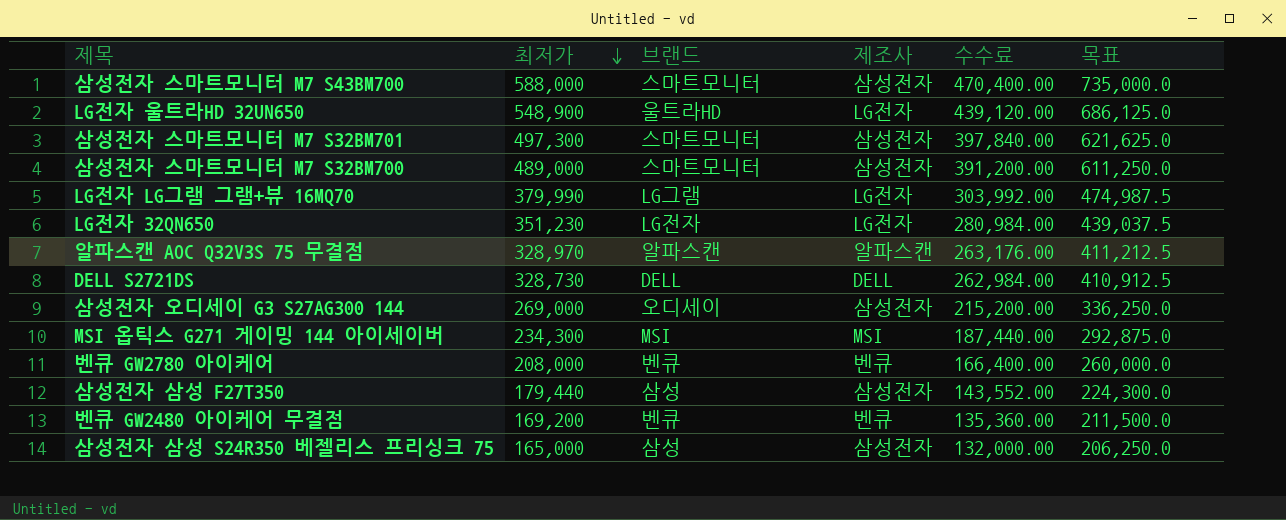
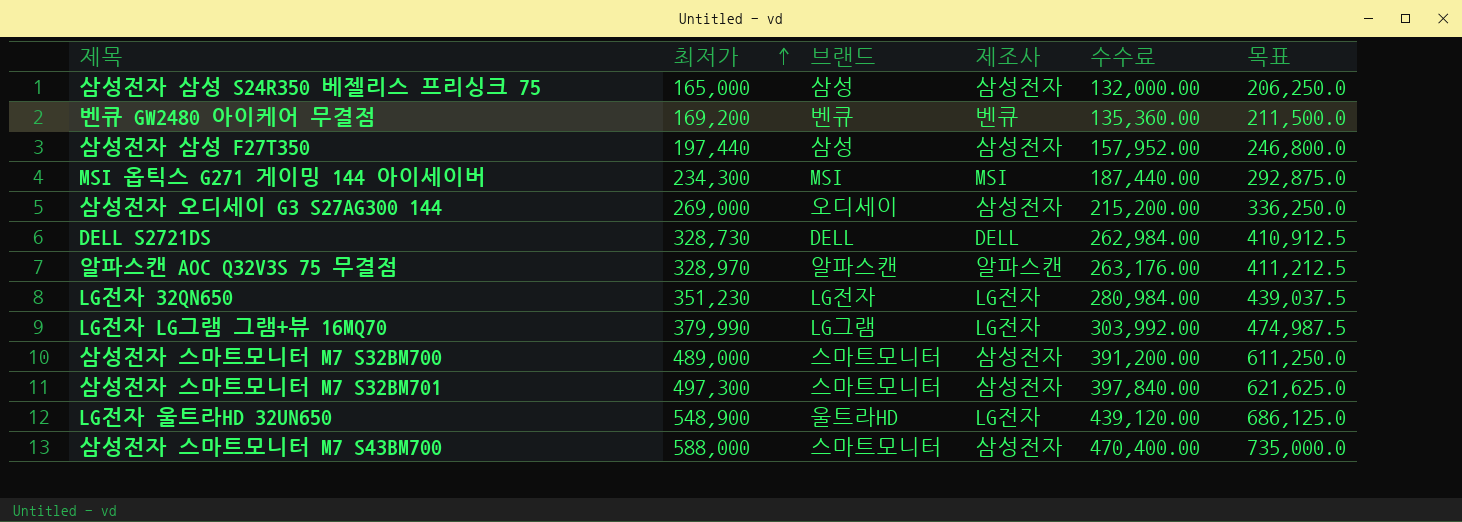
row order: 최저가 descending -> 최저가 ascending
row 벤큐 GW2780 아이케어: 208,000 | 벤큐 | 벤큐 | 166,400.00 | 260,000.0 -> none
삼성전자 삼성 F27T350 | 최저가: 179,440 -> 197,440
삼성전자 삼성 F27T350 | 수수료: 143,552.00 -> 157,952.00
삼성전자 삼성 F27T350 | 목표: 224,300.0 -> 246,800.0

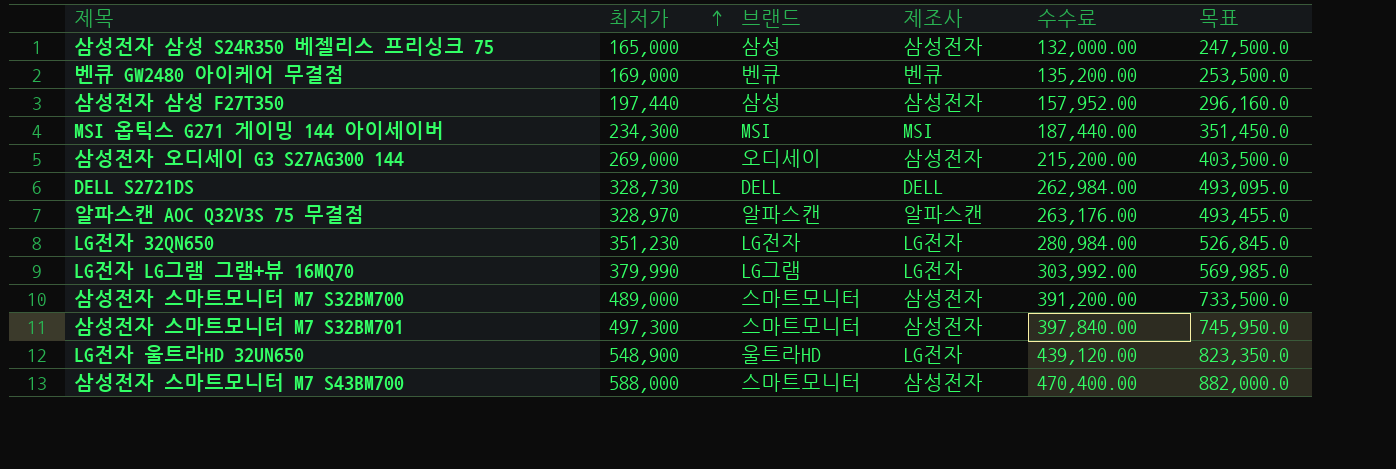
column 목표 | formula: [최저가] * 1.25 -> [최저가] * 1.5
벤큐 GW2480 아이케어 무결점 | 최저가: 169,200 -> 169,000
벤큐 GW2480 아이케어 무결점 | 수수료: 135,360.00 -> 135,200.00

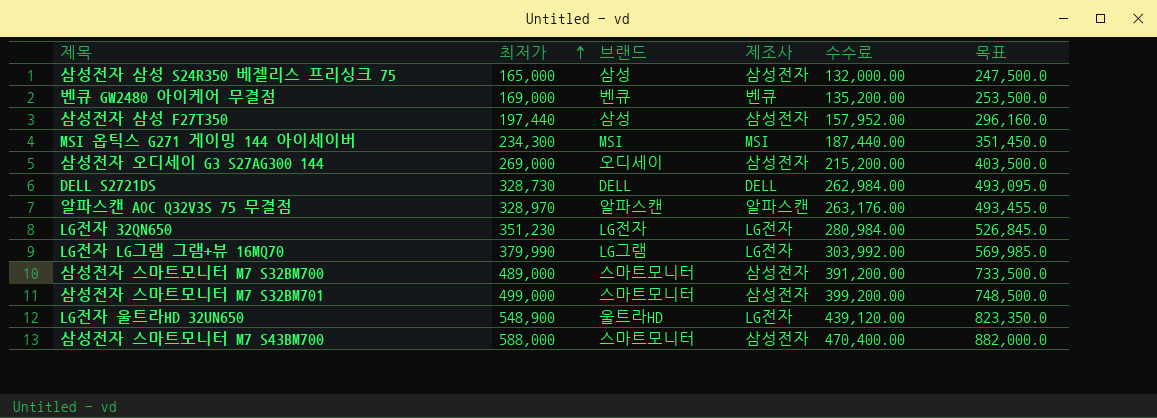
삼성전자 스마트모니터 M7 S32BM701 | 최저가: 497,300 -> 499,000
삼성전자 스마트모니터 M7 S32BM701 | 수수료: 397,840.00 -> 399,200.00
삼성전자 스마트모니터 M7 S32BM701 | 목표: 745,950.0 -> 748,500.0

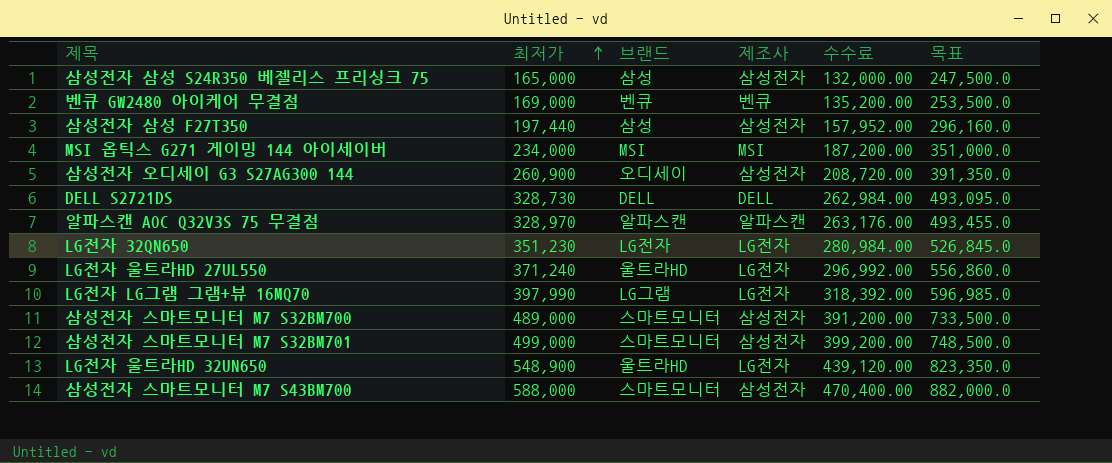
MSI 옵틱스 G271 게이밍 144 아이세이버 | 최저가: 234,300 -> 234,000
MSI 옵틱스 G271 게이밍 144 아이세이버 | 수수료: 187,440.00 -> 187,200.00
MSI 옵틱스 G271 게이밍 144 아이세이버 | 목표: 351,450.0 -> 351,000.0
삼성전자 오디세이 G3 S27AG300 144 | 최저가: 269,000 -> 260,900
삼성전자 오디세이 G3 S27AG300 144 | 수수료: 215,200.00 -> 208,720.00
삼성전자 오디세이 G3 S27AG300 144 | 목표: 403,500.0 -> 391,350.0
row LG전자 울트라HD 27UL550: none -> 371,240 | 울트라HD | LG전자 | 296,992.00 | 556,860.0
LG전자 LG그램 그램+뷰 16MQ70 | 최저가: 379,990 -> 397,990
LG전자 LG그램 그램+뷰 16MQ70 | 수수료: 303,992.00 -> 318,392.00
LG전자 LG그램 그램+뷰 16MQ70 | 목표: 569,985.0 -> 596,985.0

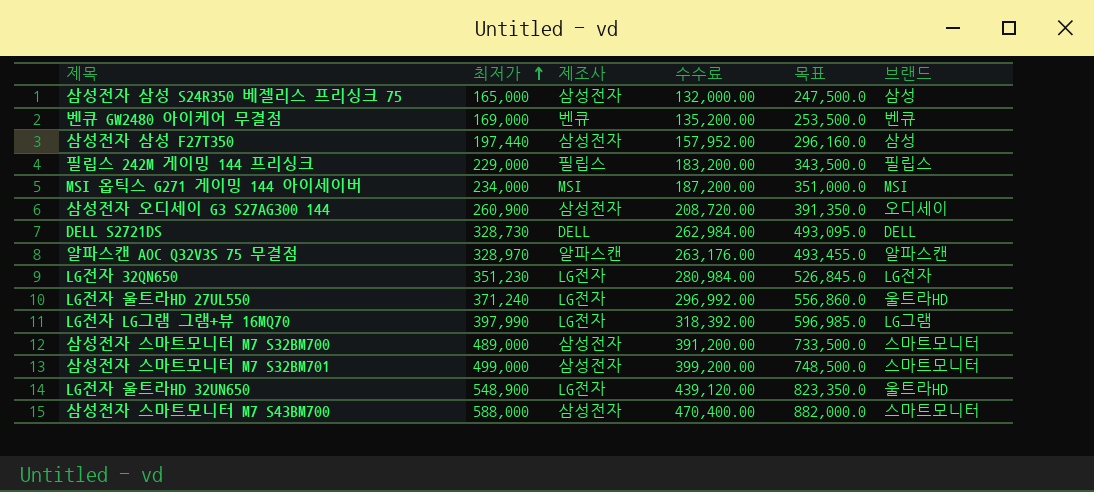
column 브랜드 | position: 3 -> 6
row 필립스 242M 게이밍 144 프리싱크: none -> 229,000 | 필립스 | 183,200.00 | 343,500.0 | 필립스

